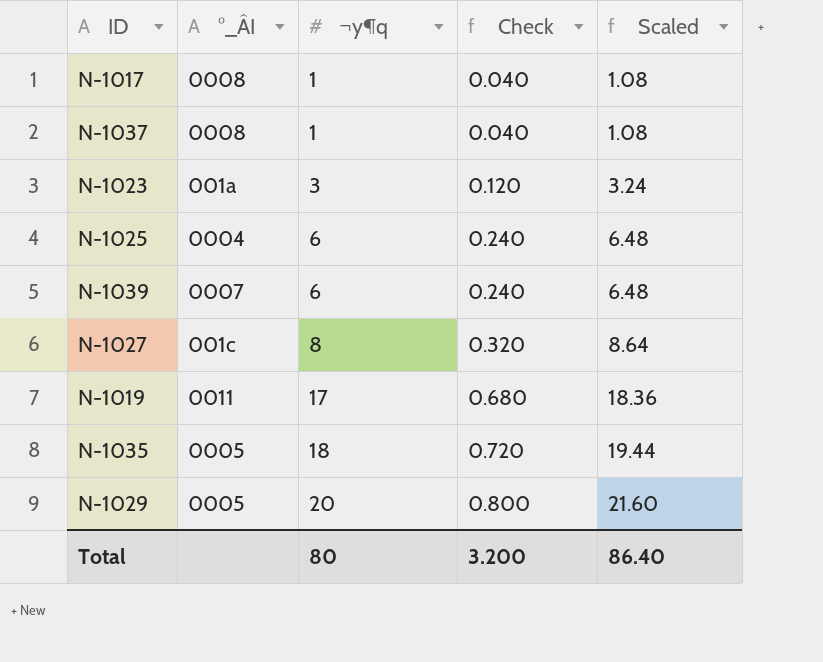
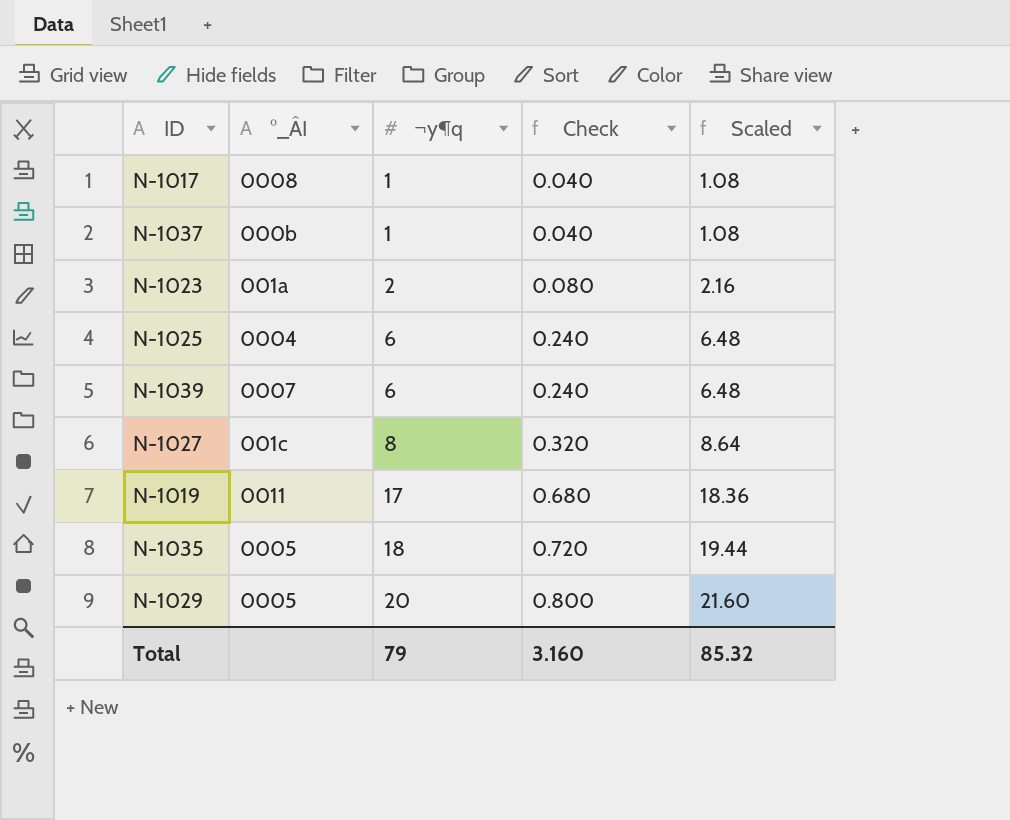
N-1037 | °_ÂI: 0008 -> 000b
N-1023 | ¬y¶q: 3 -> 2
N-1023 | Check: 0.120 -> 0.080
N-1023 | Scaled: 3.24 -> 2.16
Total | ¬y¶q: 80 -> 79
Total | Check: 3.200 -> 3.160
Total | Scaled: 86.40 -> 85.32

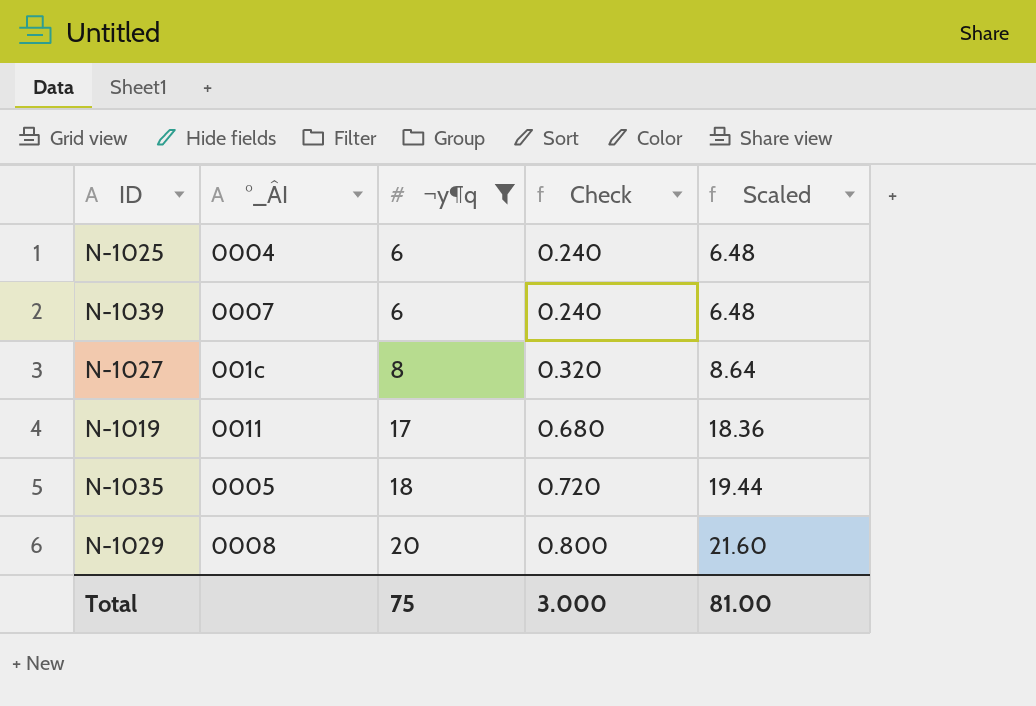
filter: none -> ¬y¶q >= 6
N-1029 | °_ÂI: 0005 -> 0008
Total | ¬y¶q: 79 -> 75
Total | Check: 3.160 -> 3.000
Total | Scaled: 85.32 -> 81.00

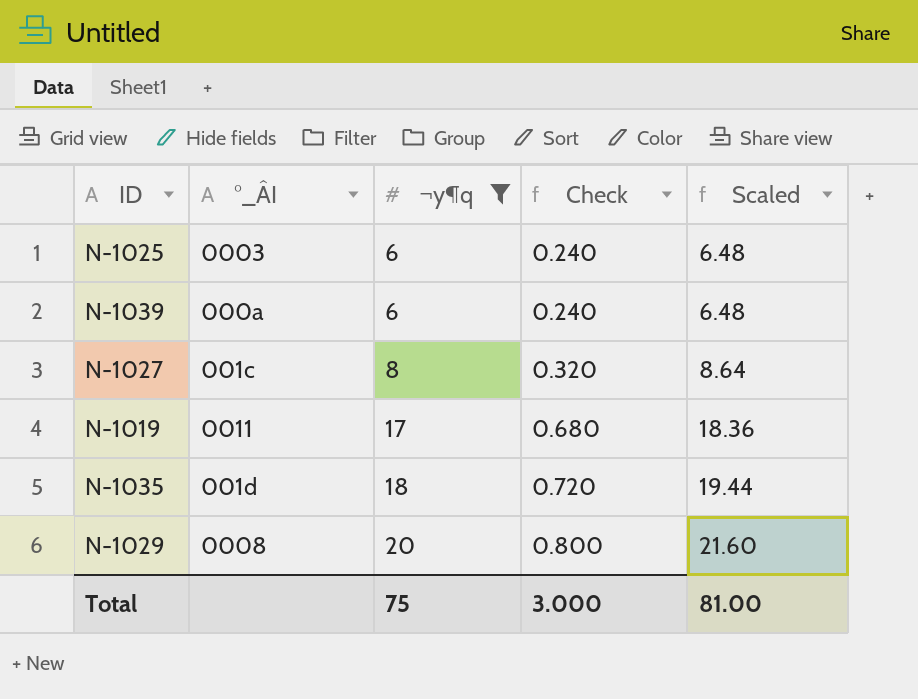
N-1025 | °_ÂI: 0004 -> 0003
N-1039 | °_ÂI: 0007 -> 000a
N-1035 | °_ÂI: 0005 -> 001d

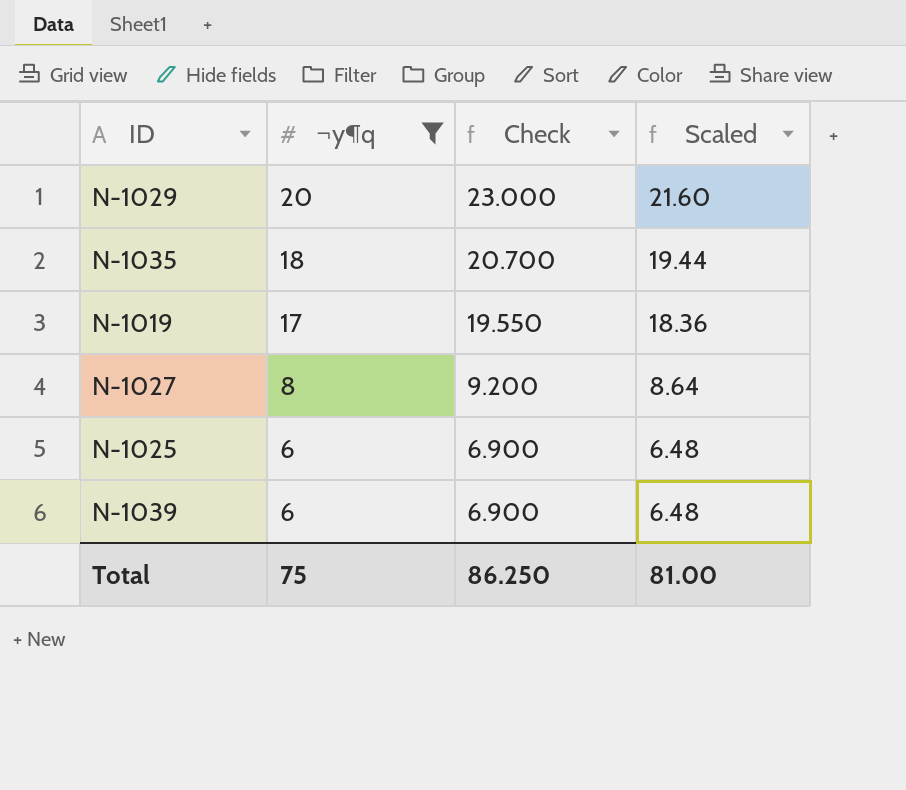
row order: ¬y¶q ascending -> ¬y¶q descending
column °_ÂI | position: 2 -> none
column Check | formula: [¬y¶q] * 0.04 -> [¬y¶q] * 1.15
Total | Check: 3.000 -> 86.250

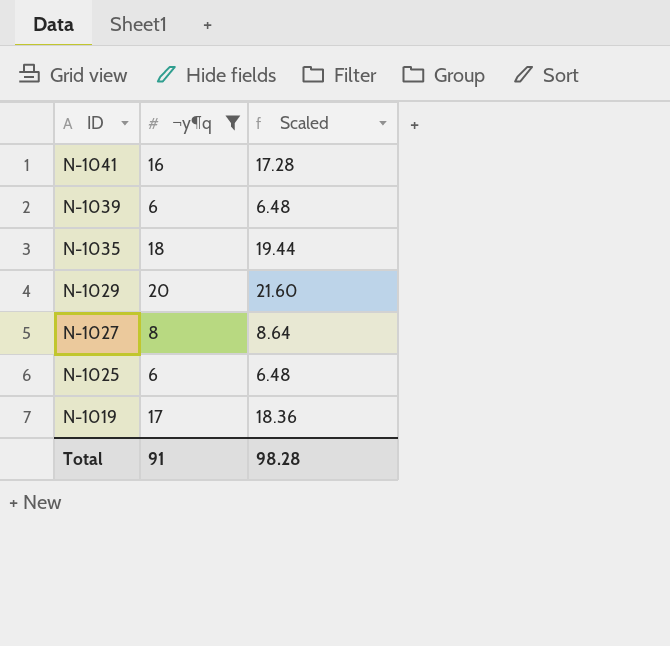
row order: ¬y¶q descending -> ID descending
column Check | formula: [¬y¶q] * 1.15 -> none
row N-1041: none -> 16 | 17.28
Total | ¬y¶q: 75 -> 91
Total | Scaled: 81.00 -> 98.28

